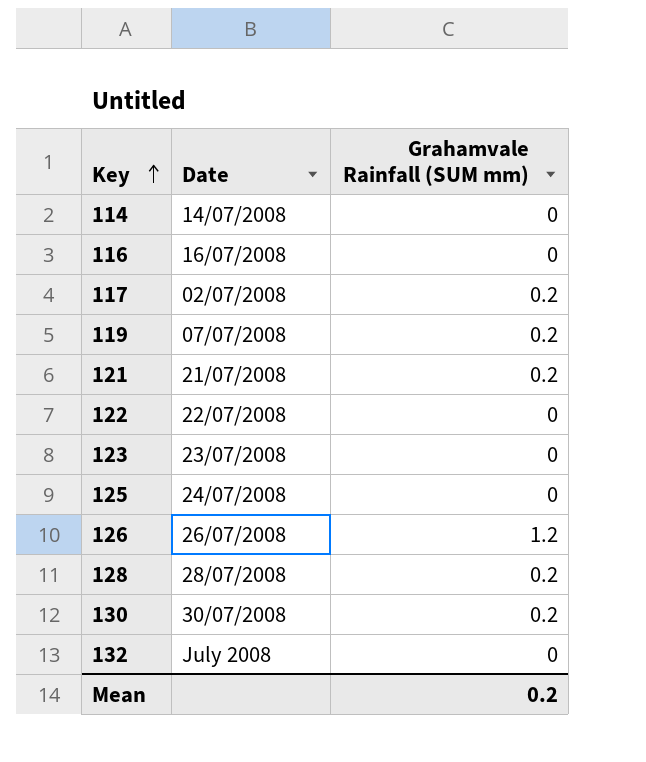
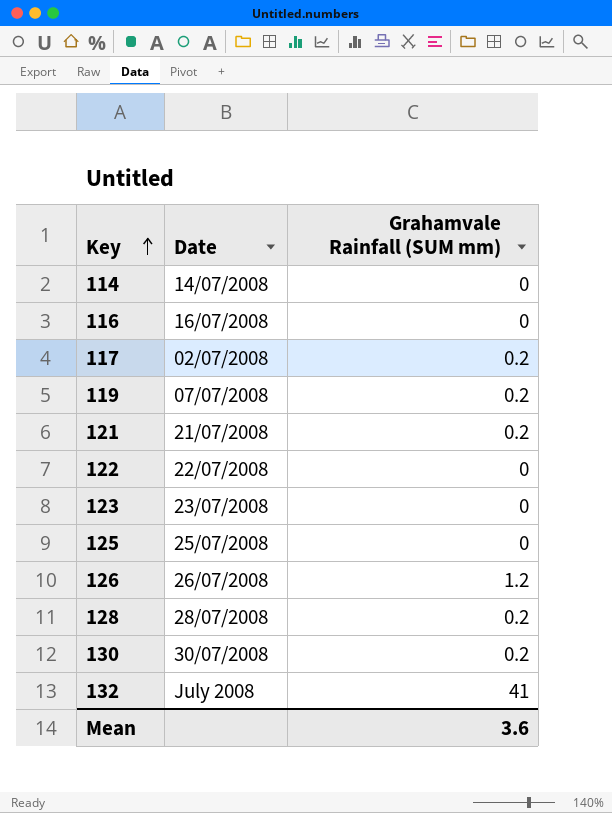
125 | Date: 24/07/2008 -> 25/07/2008
132 | Grahamvale Rainfall (SUM mm): 0 -> 41
Mean | Grahamvale Rainfall (SUM mm): 0.2 -> 3.6

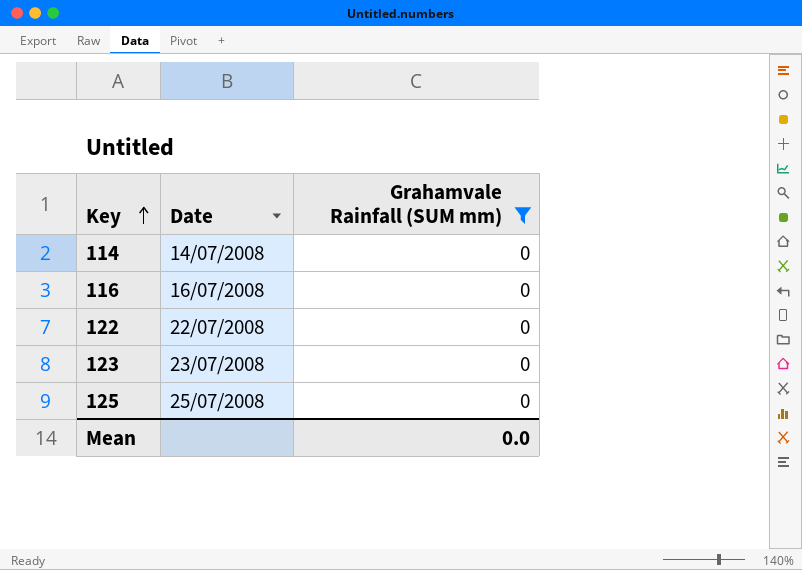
filter: none -> Grahamvale Rainfall (SUM mm) = 0
Mean | Grahamvale Rainfall (SUM mm): 3.6 -> 0.0

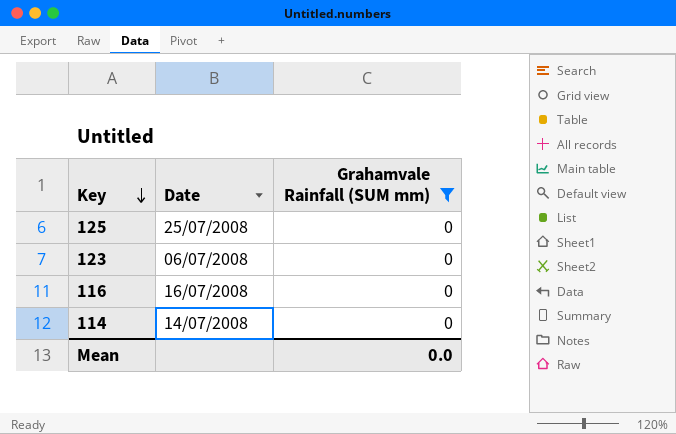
row order: Key ascending -> Key descending
row 122: 22/07/2008 | 0 -> none
123 | Date: 23/07/2008 -> 06/07/2008

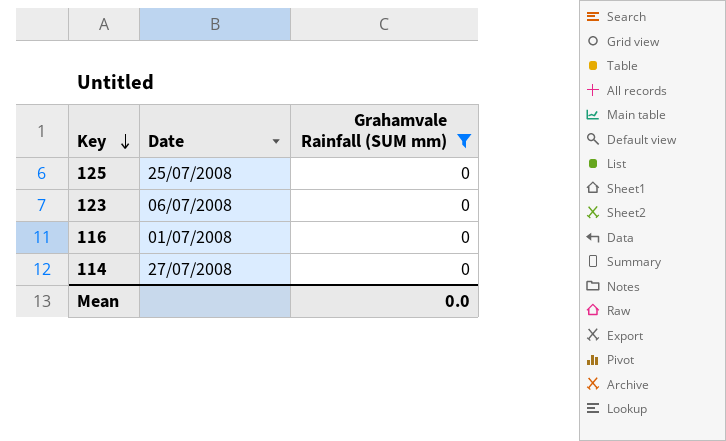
116 | Date: 16/07/2008 -> 01/07/2008
114 | Date: 14/07/2008 -> 27/07/2008

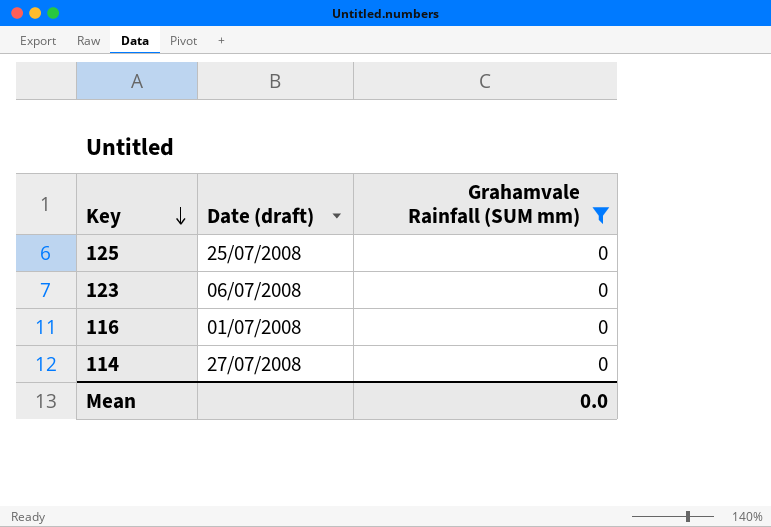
column name: Date -> Date (draft)

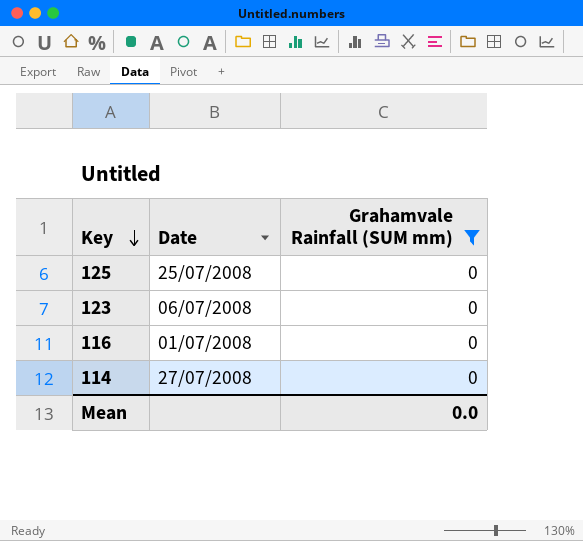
column name: Date (draft) -> Date

